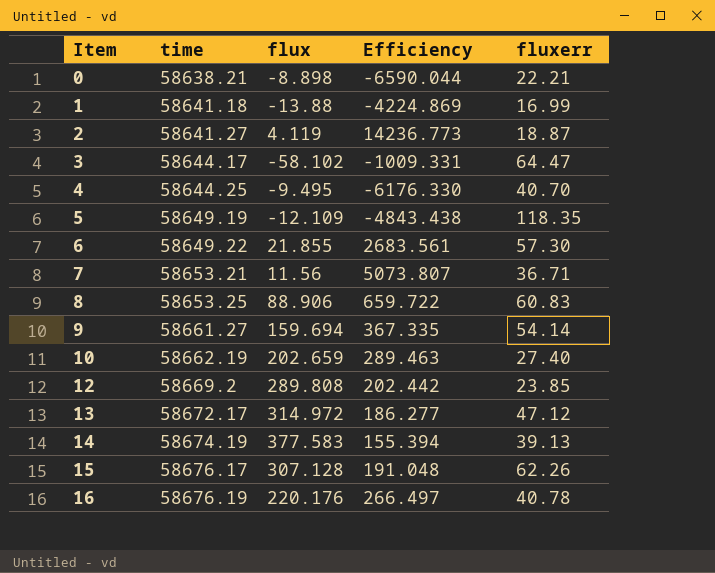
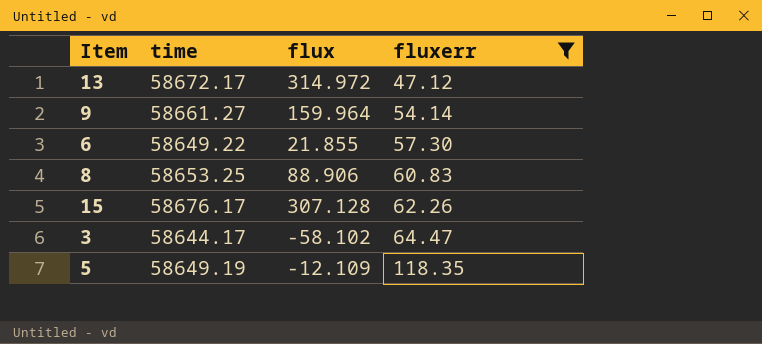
filter: none -> fluxerr >= 47.12
row order: Item ascending -> fluxerr ascending
column Efficiency | formula: [time] / [flux] -> none
9 | flux: 159.694 -> 159.964

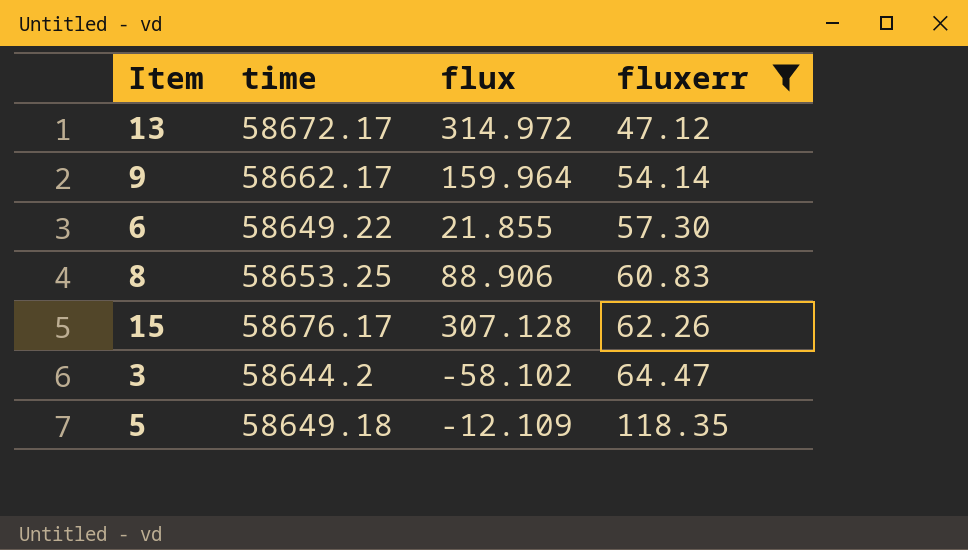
9 | time: 58661.27 -> 58662.17
3 | time: 58644.17 -> 58644.2
5 | time: 58649.19 -> 58649.18

